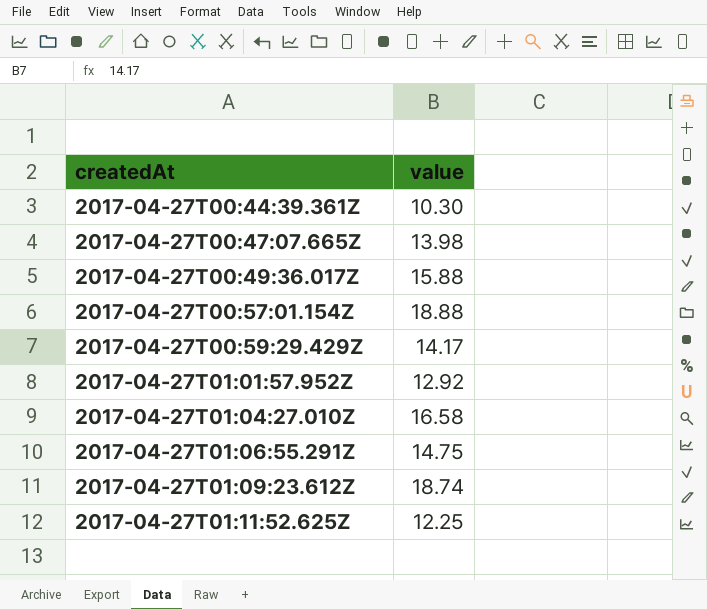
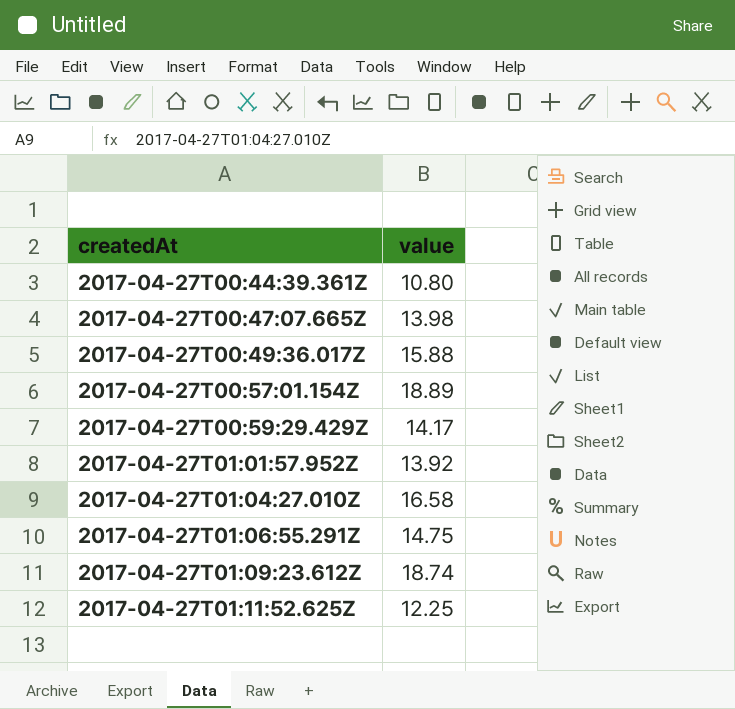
2017-04-27T00:44:39.361Z | value: 10.30 -> 10.80
2017-04-27T00:57:01.154Z | value: 18.88 -> 18.89
2017-04-27T01:01:57.952Z | value: 12.92 -> 13.92

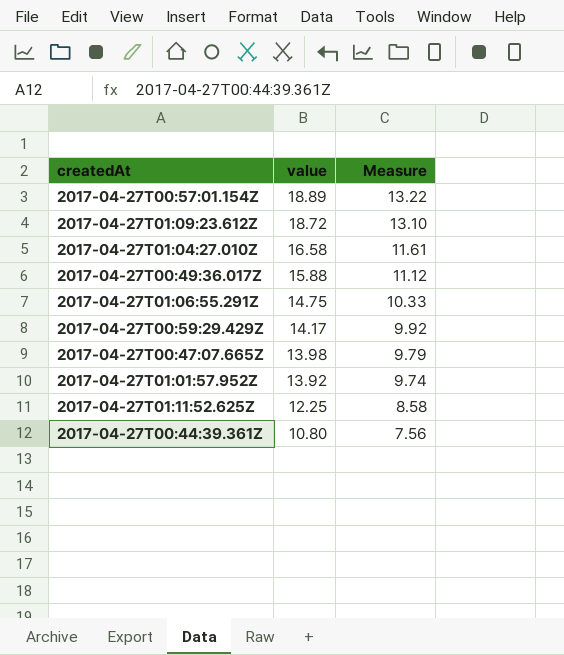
row order: createdAt ascending -> value descending
column Measure | formula: none -> [value] * 0.7
2017-04-27T01:09:23.612Z | value: 18.74 -> 18.72

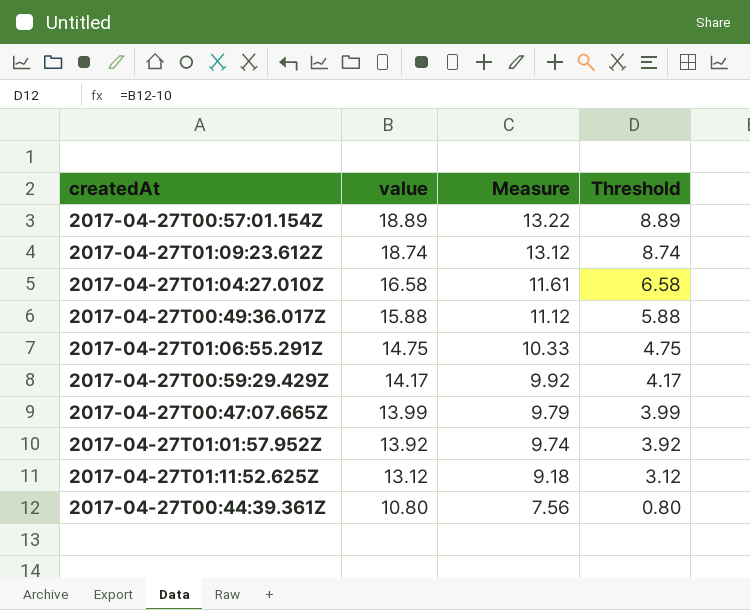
column Threshold | formula: none -> [value] - 10
2017-04-27T01:09:23.612Z | value: 18.72 -> 18.74
2017-04-27T01:09:23.612Z | Measure: 13.10 -> 13.12
2017-04-27T00:47:07.665Z | value: 13.98 -> 13.99
2017-04-27T01:11:52.625Z | value: 12.25 -> 13.12
2017-04-27T01:11:52.625Z | Measure: 8.58 -> 9.18

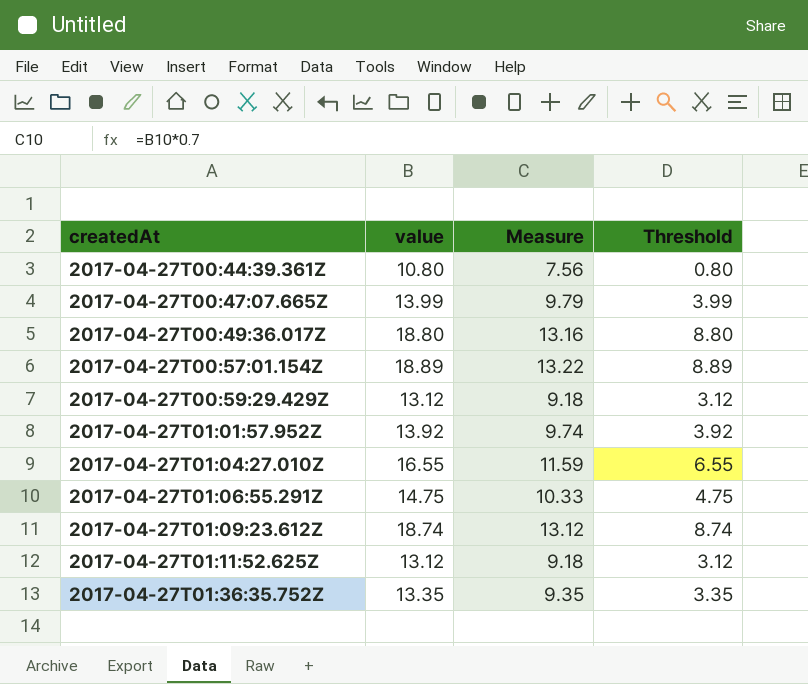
row order: value descending -> createdAt ascending
2017-04-27T00:49:36.017Z | value: 15.88 -> 18.80
2017-04-27T00:49:36.017Z | Measure: 11.12 -> 13.16
2017-04-27T00:49:36.017Z | Threshold: 5.88 -> 8.80
2017-04-27T00:59:29.429Z | value: 14.17 -> 13.12
2017-04-27T00:59:29.429Z | Measure: 9.92 -> 9.18
2017-04-27T00:59:29.429Z | Threshold: 4.17 -> 3.12
2017-04-27T01:04:27.010Z | value: 16.58 -> 16.55
2017-04-27T01:04:27.010Z | Measure: 11.61 -> 11.59
2017-04-27T01:04:27.010Z | Threshold: 6.58 -> 6.55
row 2017-04-27T01:36:35.752Z: none -> 13.35 | 9.35 | 3.35

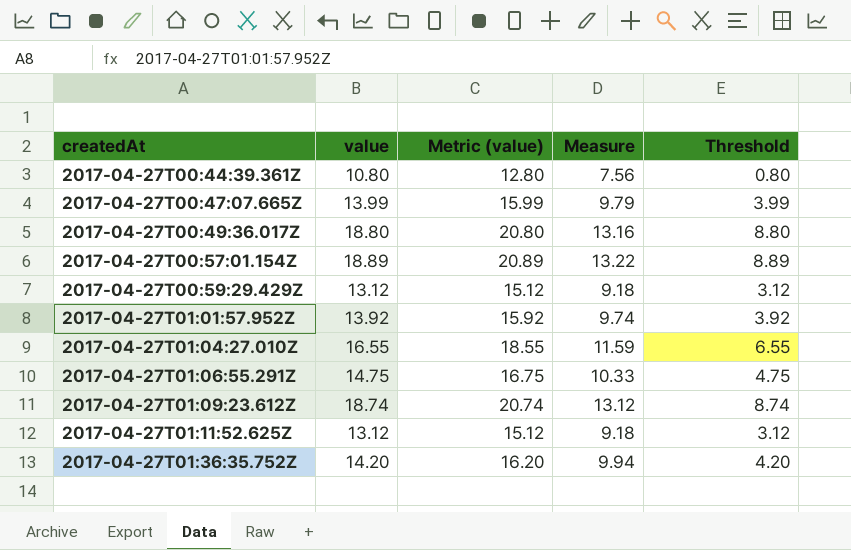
column Metric (value) | formula: none -> [value] + 2
2017-04-27T01:36:35.752Z | value: 13.35 -> 14.20
2017-04-27T01:36:35.752Z | Measure: 9.35 -> 9.94
2017-04-27T01:36:35.752Z | Threshold: 3.35 -> 4.20

